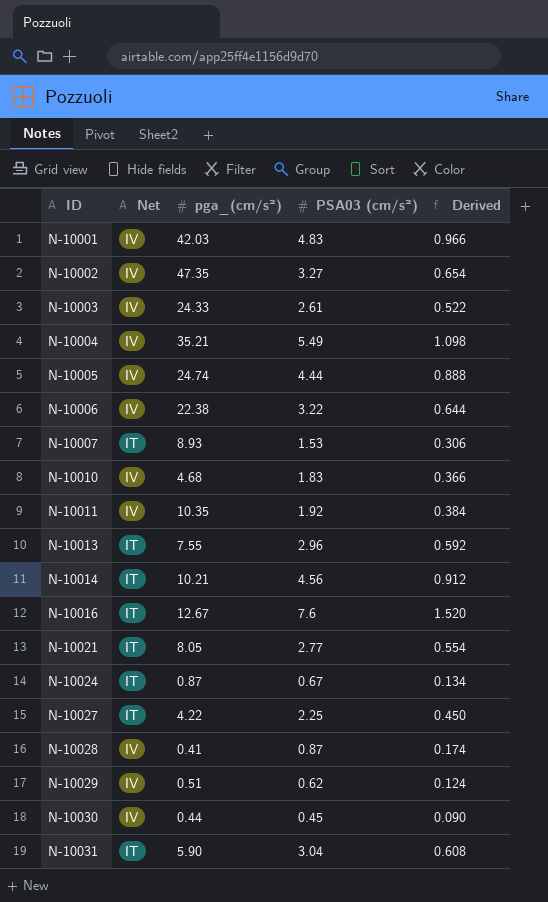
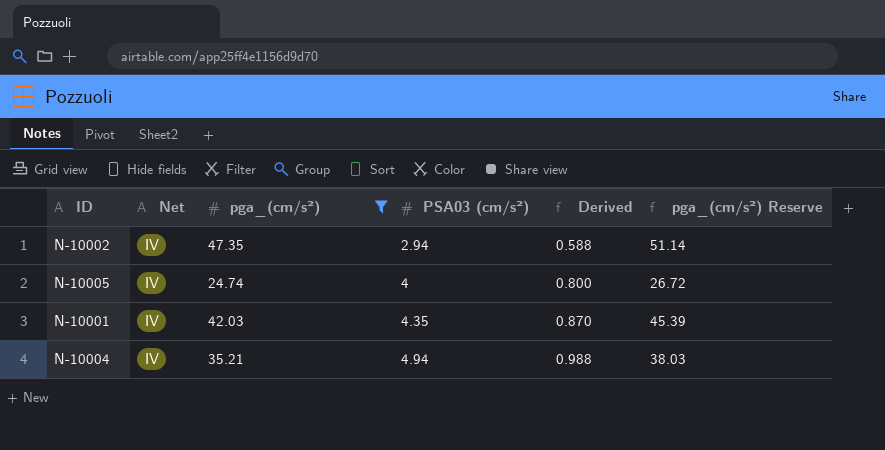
filter: none -> pga_(cm/s²) >= 24.74
row order: ID ascending -> PSA03 (cm/s²) ascending
column pga_(cm/s²) Reserve | formula: none -> [pga_(cm/s²)] * 1.08
N-10002 | PSA03 (cm/s²): 3.27 -> 2.94
N-10002 | Derived: 0.654 -> 0.588
N-10005 | PSA03 (cm/s²): 4.44 -> 4
N-10005 | Derived: 0.888 -> 0.800
N-10001 | PSA03 (cm/s²): 4.83 -> 4.35
N-10001 | Derived: 0.966 -> 0.870
N-10004 | PSA03 (cm/s²): 5.49 -> 4.94
N-10004 | Derived: 1.098 -> 0.988

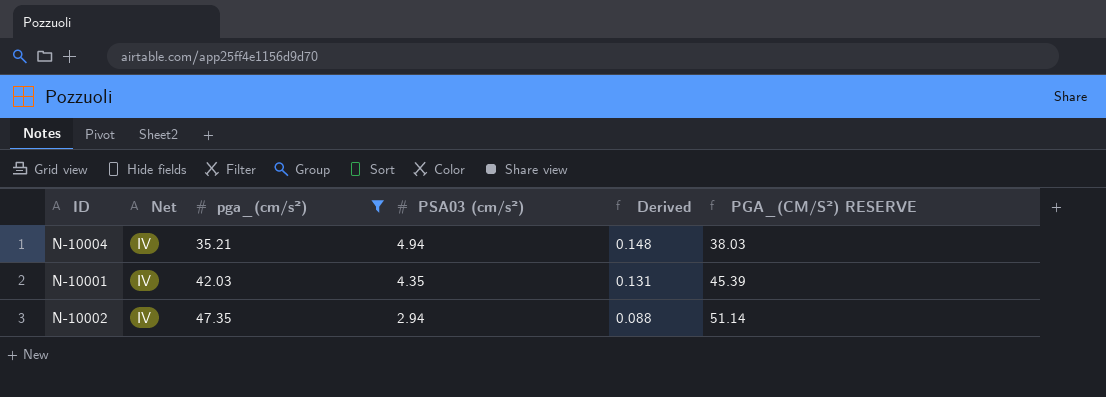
row order: PSA03 (cm/s²) ascending -> pga_(cm/s²) ascending
column Derived | formula: [PSA03 (cm/s²)] * 0.2 -> [PSA03 (cm/s²)] * 0.03
column name: pga_(cm/s²) Reserve -> PGA_(CM/S²) RESERVE
row N-10005: IV | 24.74 | 4 | 0.800 | 26.72 -> none

